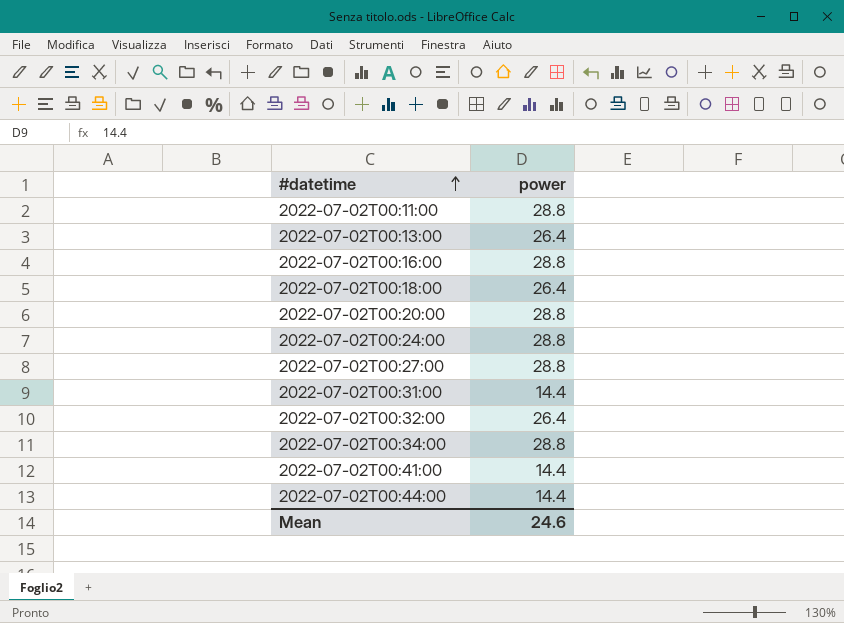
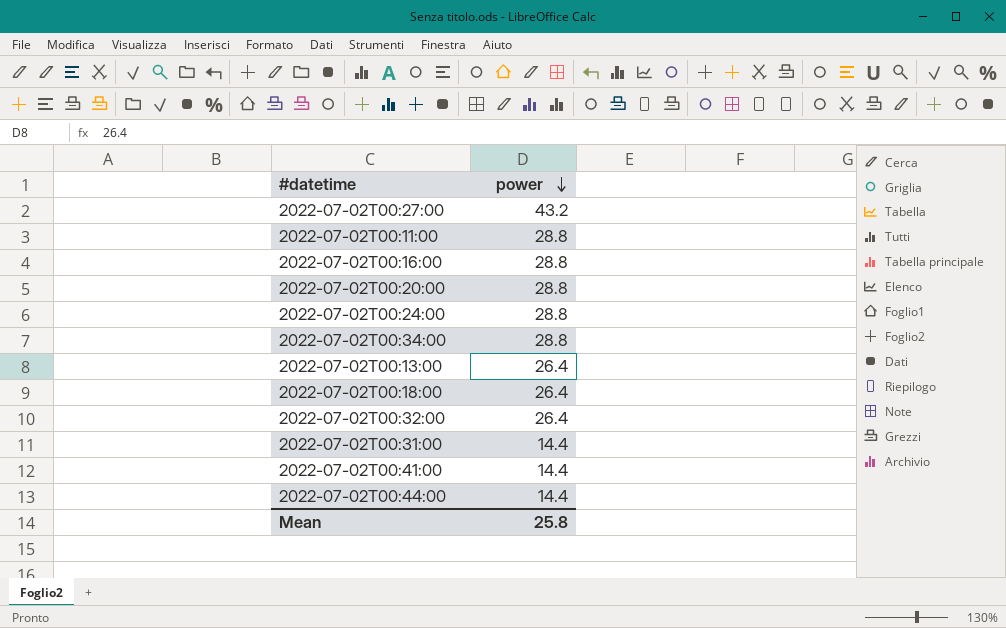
row order: #datetime ascending -> power descending
2022-07-02T00:27:00 | power: 28.8 -> 43.2
Mean | power: 24.6 -> 25.8

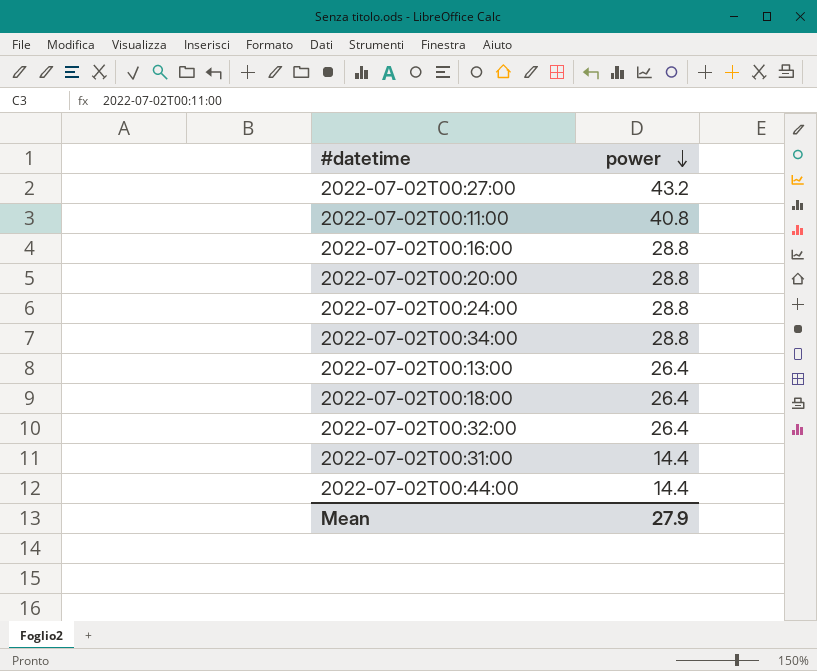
row 2022-07-02T00:41:00: 14.4 -> none
2022-07-02T00:11:00 | power: 28.8 -> 40.8
Mean | power: 25.8 -> 27.9

